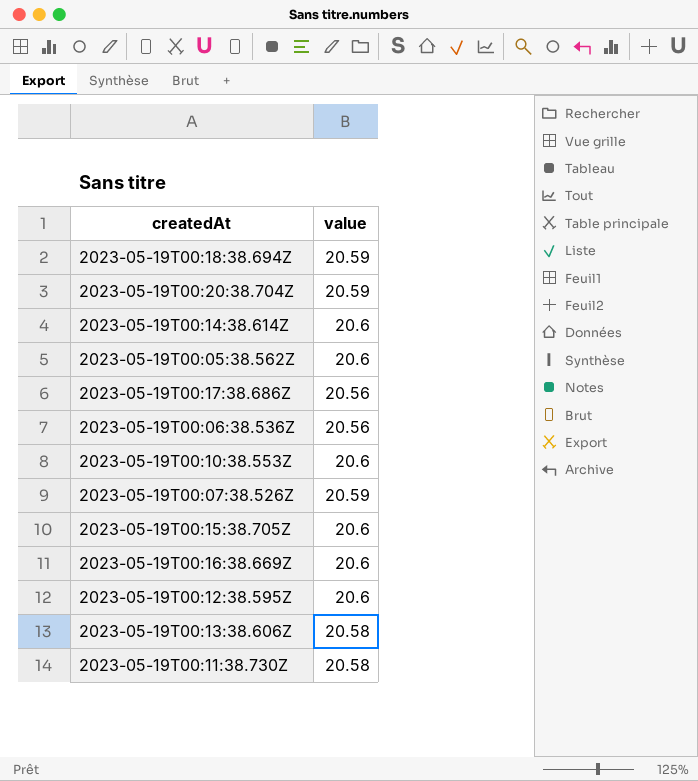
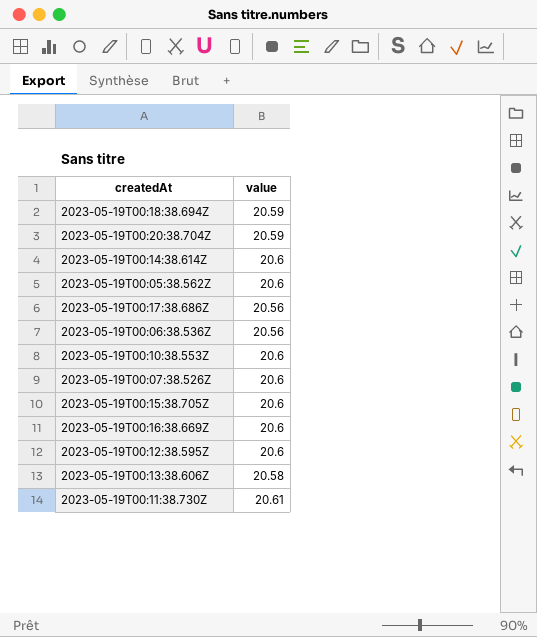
2023-05-19T00:07:38.526Z | value: 20.59 -> 20.6
2023-05-19T00:11:38.730Z | value: 20.58 -> 20.61

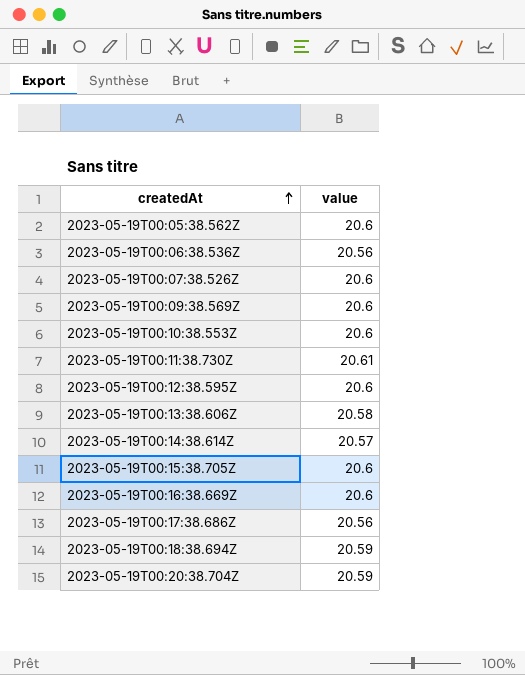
row order: none -> createdAt ascending
row 2023-05-19T00:09:38.569Z: none -> 20.6
2023-05-19T00:14:38.614Z | value: 20.6 -> 20.57

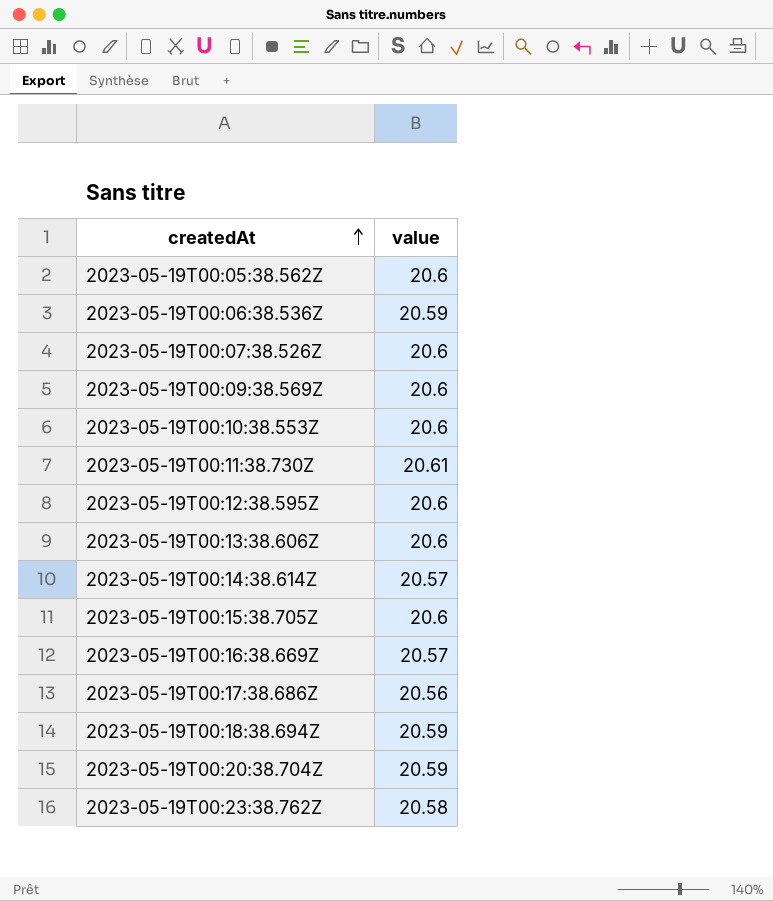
2023-05-19T00:06:38.536Z | value: 20.56 -> 20.59
2023-05-19T00:13:38.606Z | value: 20.58 -> 20.6
2023-05-19T00:16:38.669Z | value: 20.6 -> 20.57
row 2023-05-19T00:23:38.762Z: none -> 20.58

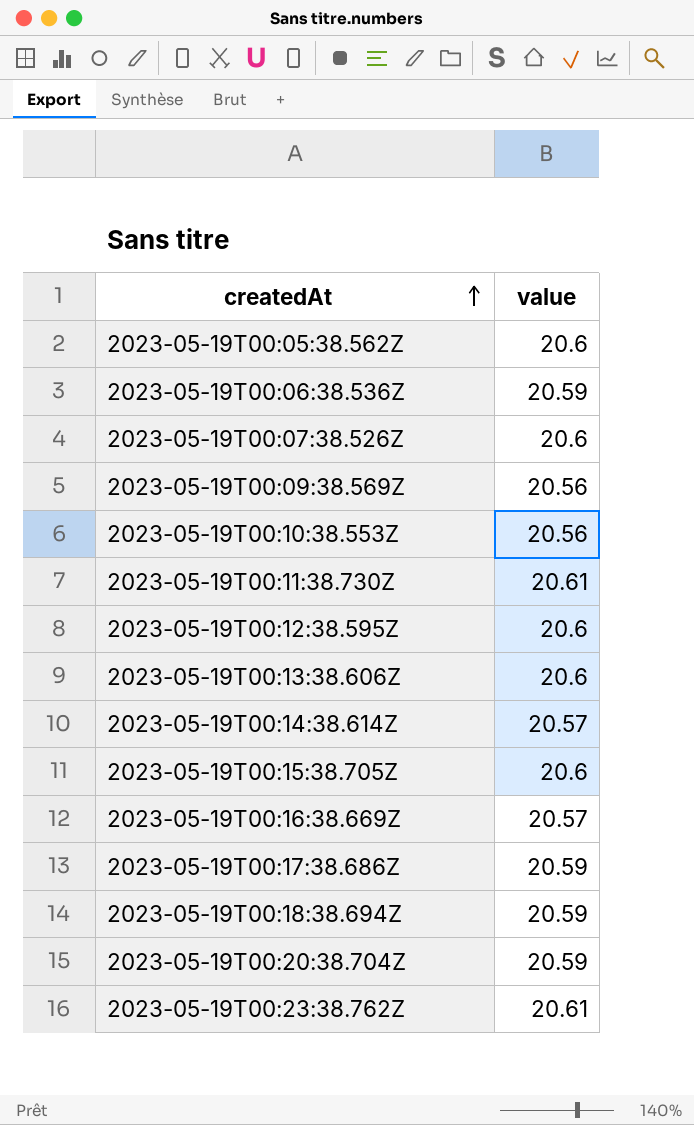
2023-05-19T00:09:38.569Z | value: 20.6 -> 20.56
2023-05-19T00:10:38.553Z | value: 20.6 -> 20.56
2023-05-19T00:17:38.686Z | value: 20.56 -> 20.59
2023-05-19T00:23:38.762Z | value: 20.58 -> 20.61

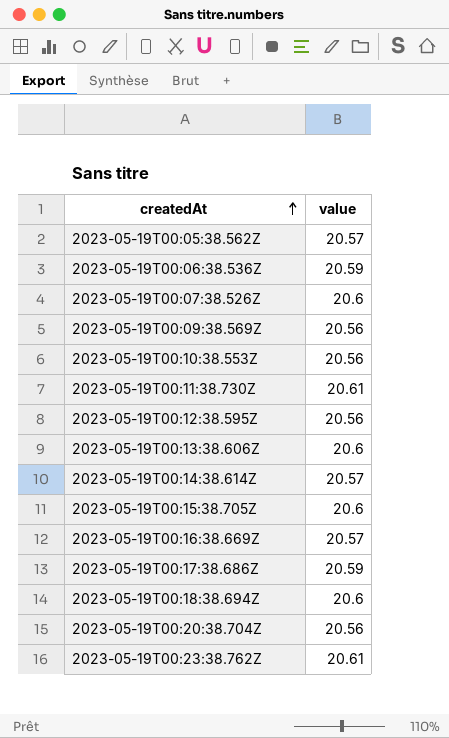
2023-05-19T00:05:38.562Z | value: 20.6 -> 20.57
2023-05-19T00:12:38.595Z | value: 20.6 -> 20.56
2023-05-19T00:18:38.694Z | value: 20.59 -> 20.6
2023-05-19T00:20:38.704Z | value: 20.59 -> 20.56

